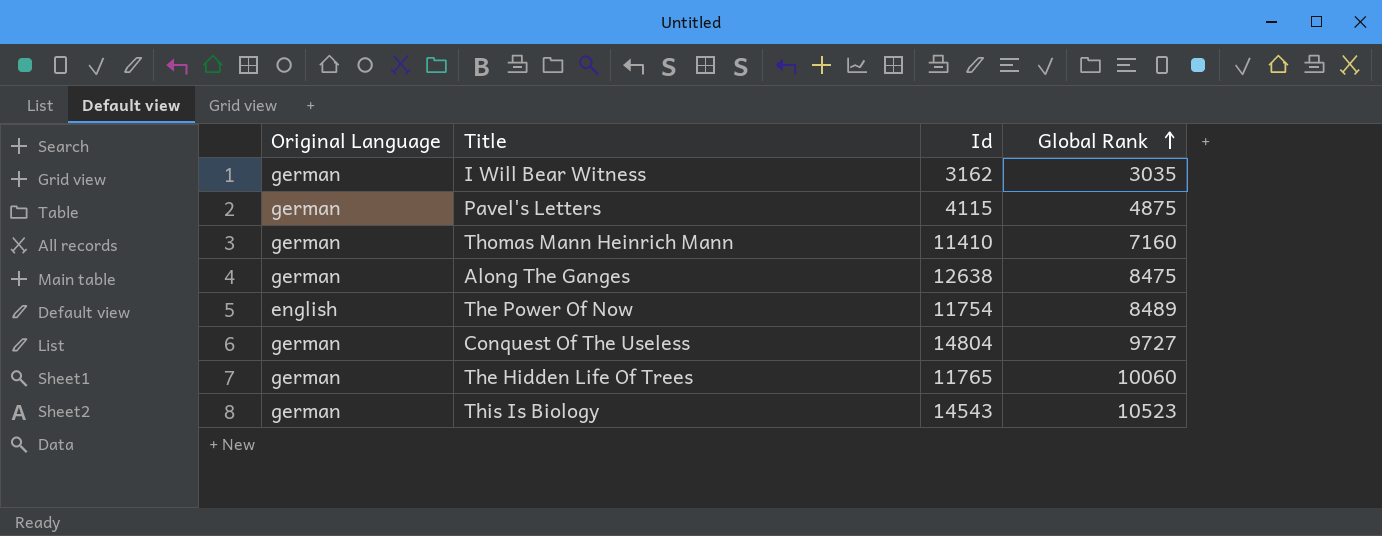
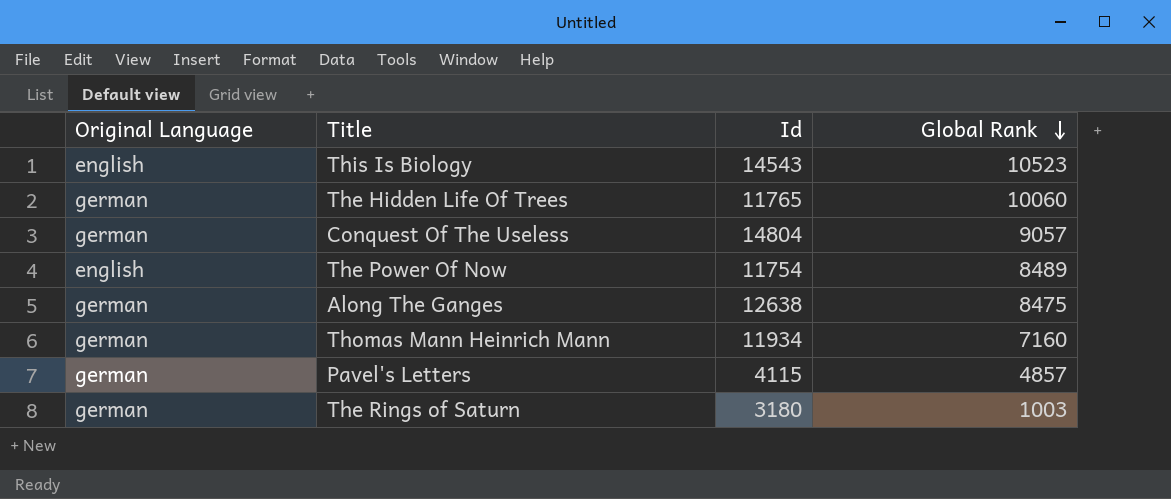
row order: Global Rank ascending -> Global Rank descending
row I Will Bear Witness: german | 3162 | 3035 -> none
This Is Biology | Original Language: german -> english
Conquest Of The Useless | Global Rank: 9727 -> 9057
Thomas Mann Heinrich Mann | Id: 11410 -> 11934
Pavel's Letters | Global Rank: 4875 -> 4857
row The Rings of Saturn: none -> german | 3180 | 1003

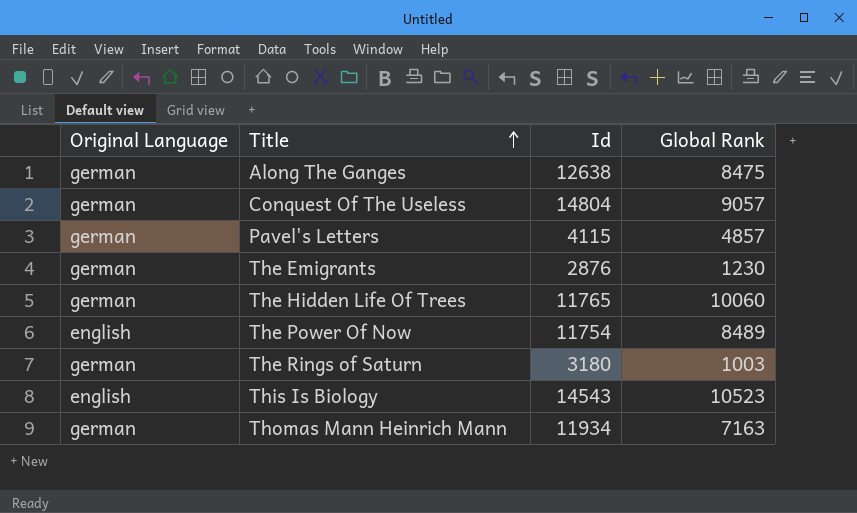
row order: Global Rank descending -> Title ascending
row The Emigrants: none -> german | 2876 | 1230
Thomas Mann Heinrich Mann | Global Rank: 7160 -> 7163

